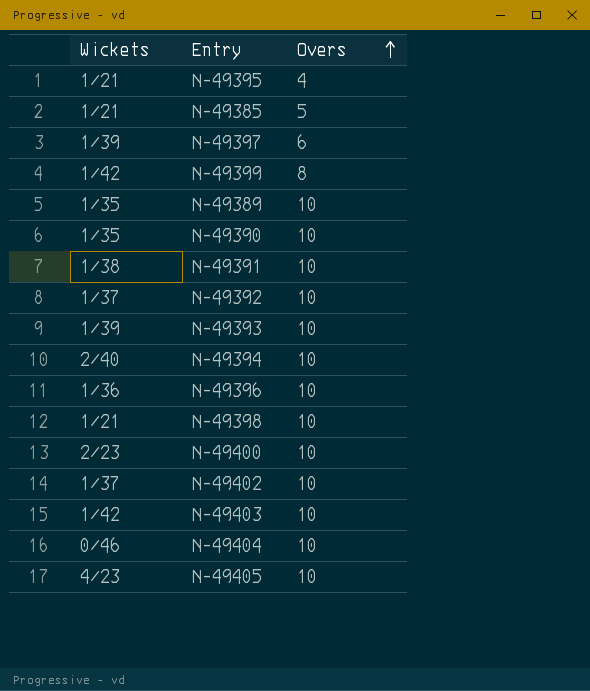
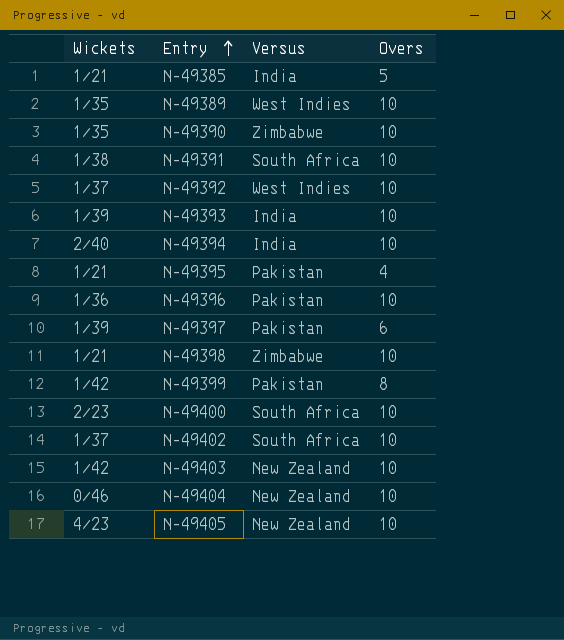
row order: Overs ascending -> Entry ascending
column Versus | position: none -> 3

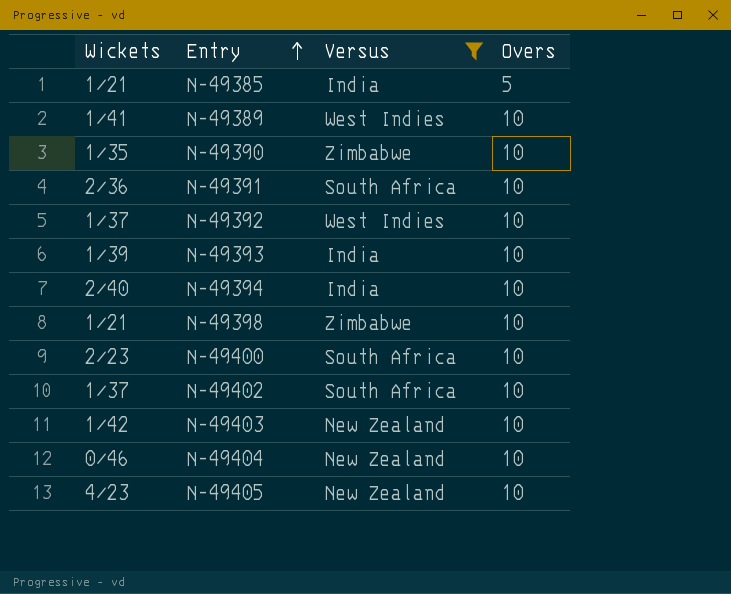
filter: none -> Versus != Pakistan
N-49389 | Wickets: 1/35 -> 1/41
N-49391 | Wickets: 1/38 -> 2/36

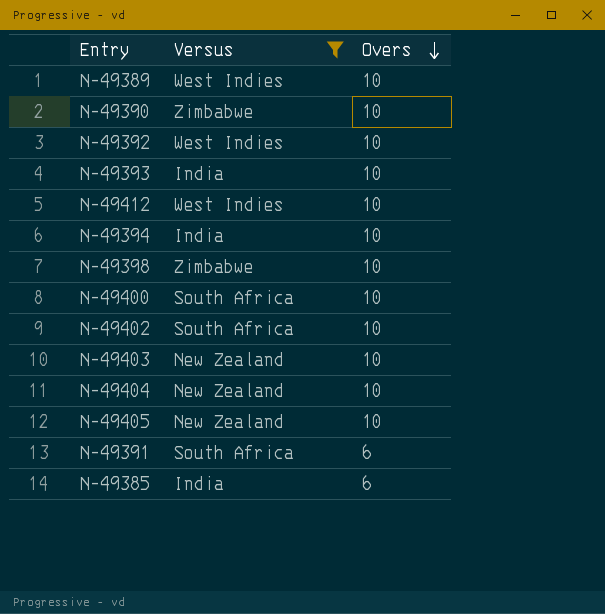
row order: Entry ascending -> Overs descending
column Wickets | position: 1 -> none
row N-49412: none -> West Indies | 10
N-49391 | Overs: 10 -> 6
N-49385 | Overs: 5 -> 6

